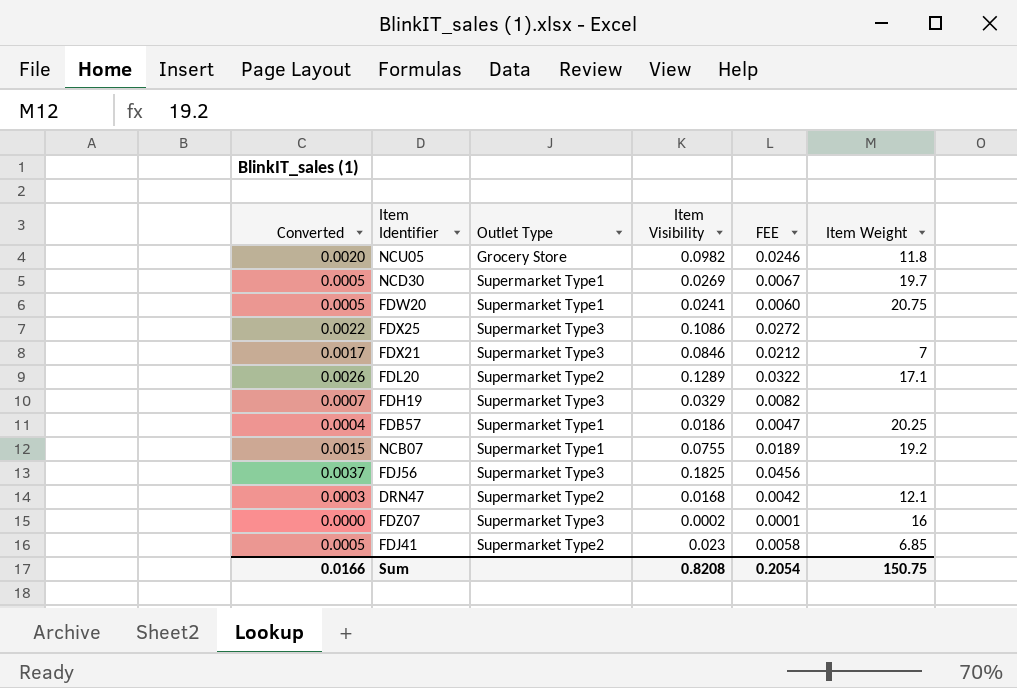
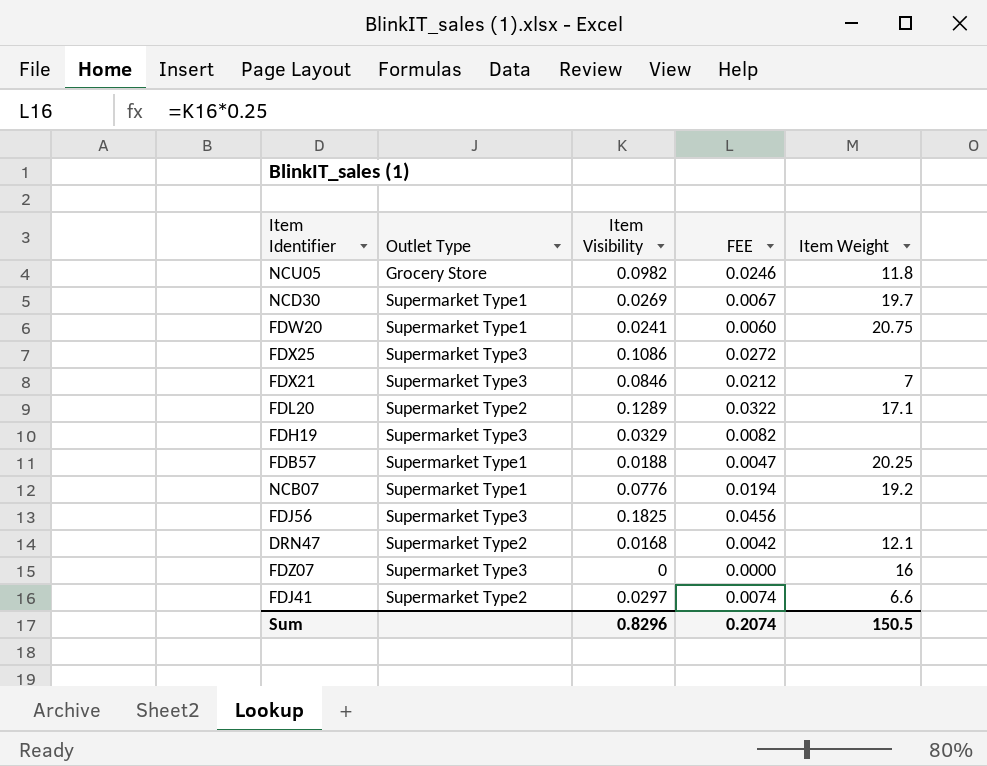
column Converted | formula: [Item Visibility] * 0.02 -> none
FDB57 | Item Visibility: 0.0186 -> 0.0188
NCB07 | Item Visibility: 0.0755 -> 0.0776
NCB07 | FEE: 0.0189 -> 0.0194
FDZ07 | Item Visibility: 0.0002 -> 0
FDZ07 | FEE: 0.0001 -> 0.0000
FDJ41 | Item Visibility: 0.023 -> 0.0297
FDJ41 | FEE: 0.0058 -> 0.0074
FDJ41 | Item Weight: 6.85 -> 6.6
Sum | Item Visibility: 0.8208 -> 0.8296
Sum | FEE: 0.2054 -> 0.2074
Sum | Item Weight: 150.75 -> 150.5

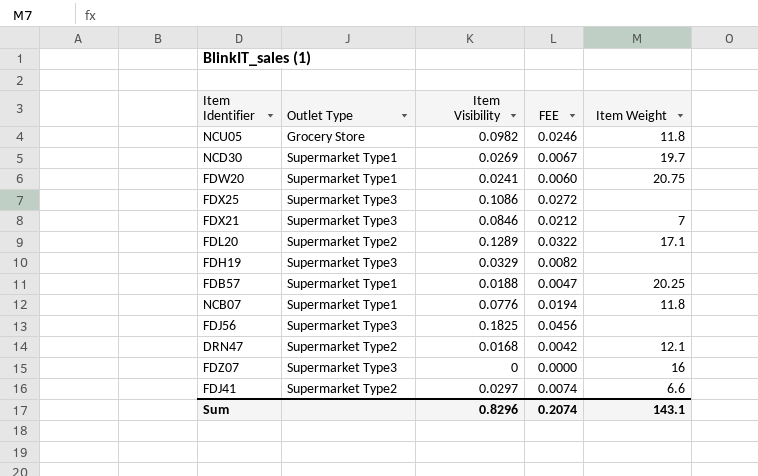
NCB07 | Item Weight: 19.2 -> 11.8
Sum | Item Weight: 150.5 -> 143.1

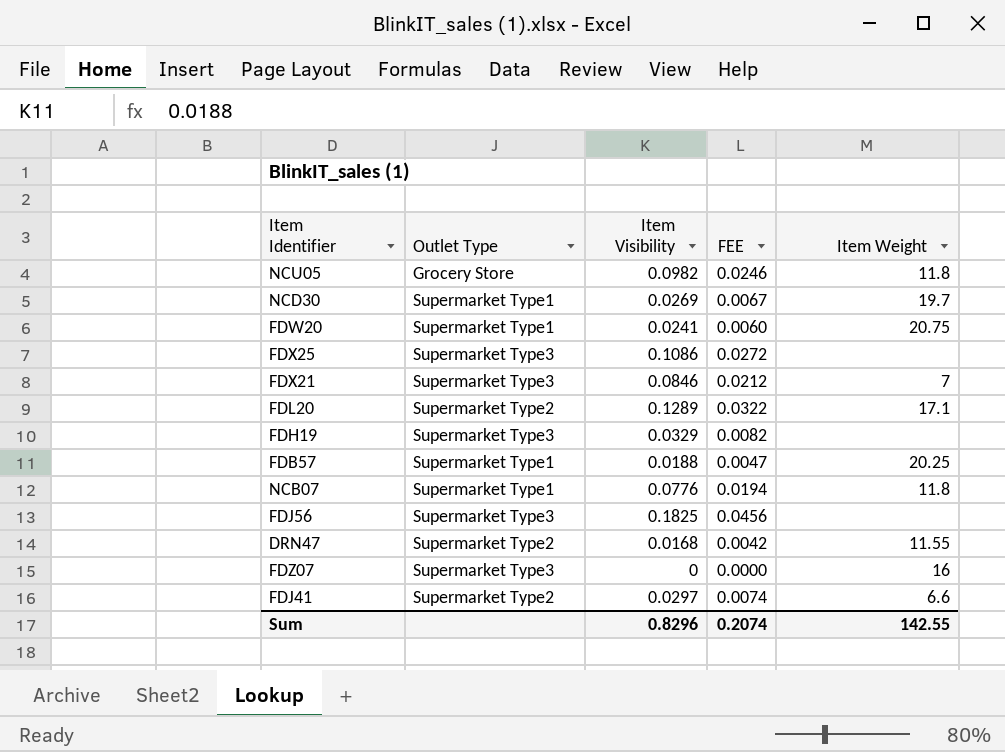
DRN47 | Item Weight: 12.1 -> 11.55
Sum | Item Weight: 143.1 -> 142.55

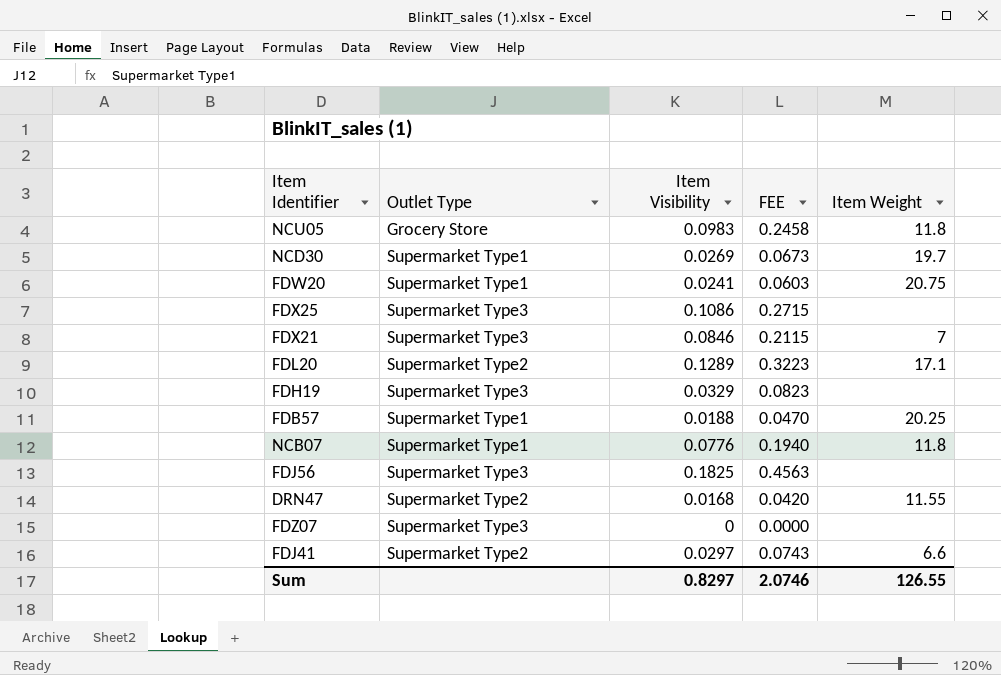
column FEE | formula: [Item Visibility] * 0.25 -> [Item Visibility] * 2.5
NCU05 | Item Visibility: 0.0982 -> 0.0983
FDZ07 | Item Weight: 16 -> none
Sum | Item Visibility: 0.8296 -> 0.8297
Sum | FEE: 0.2074 -> 2.0746
Sum | Item Weight: 142.55 -> 126.55

